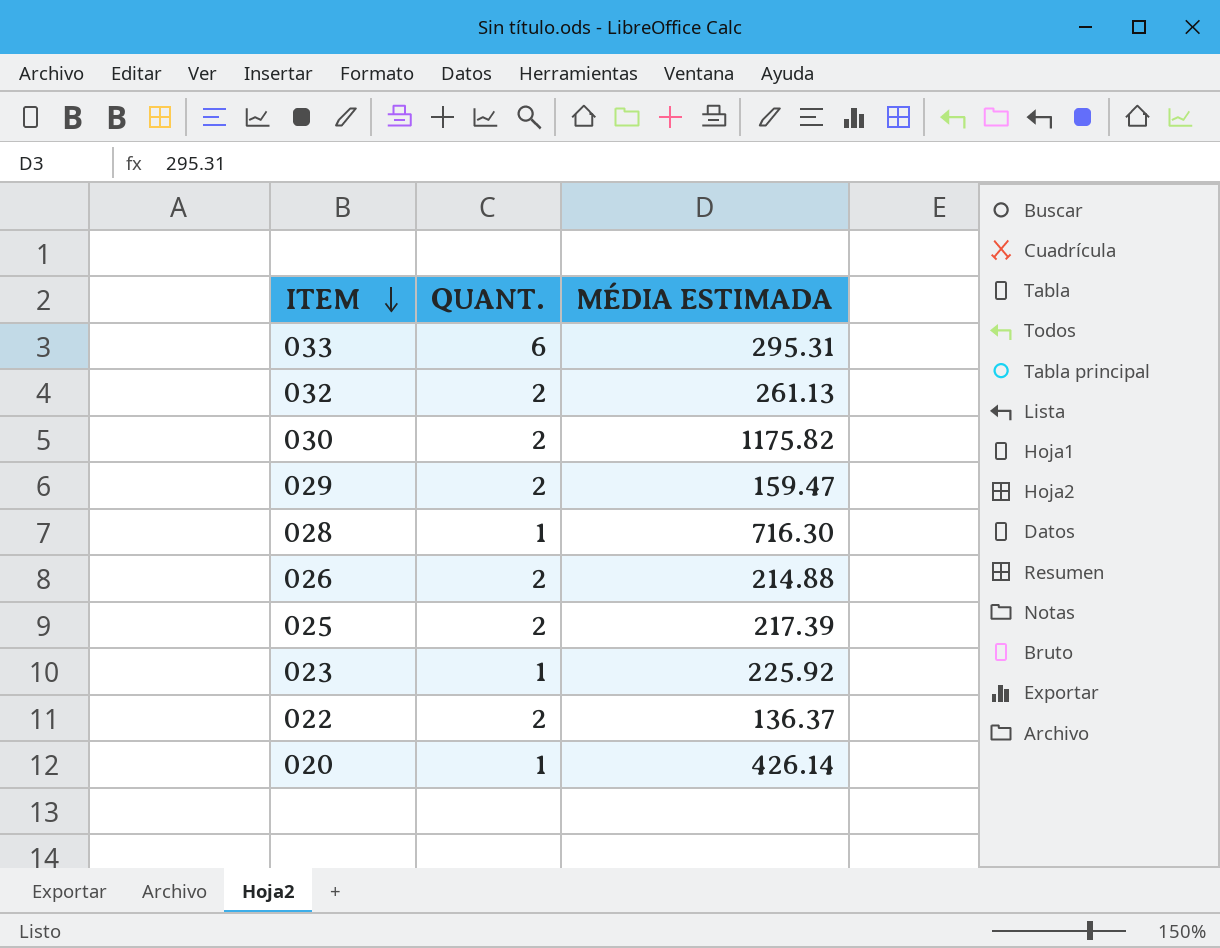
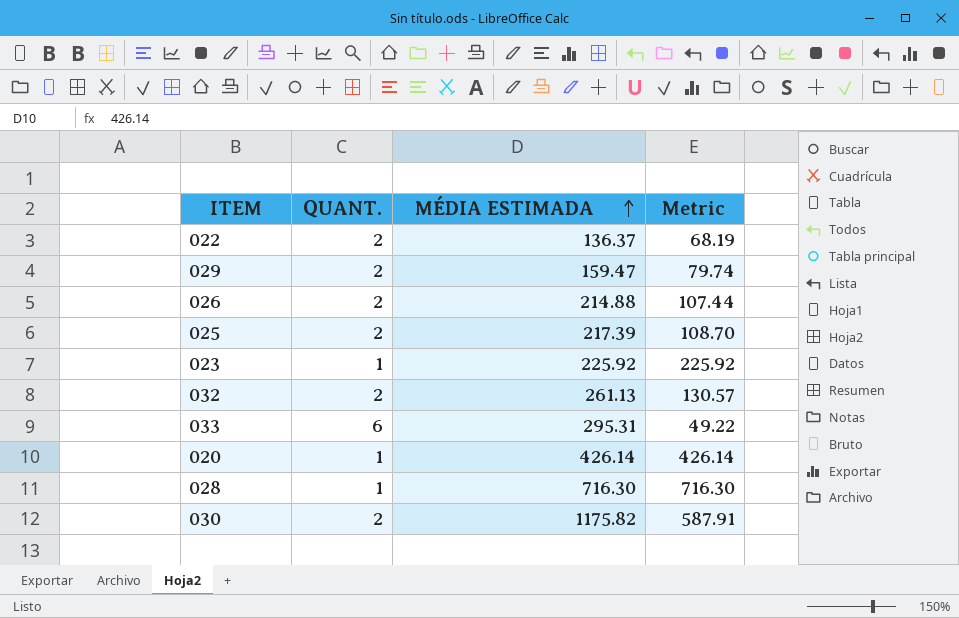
row order: ITEM descending -> MÉDIA ESTIMADA ascending
column Metric | formula: none -> [MÉDIA ESTIMADA] / [QUANT.]

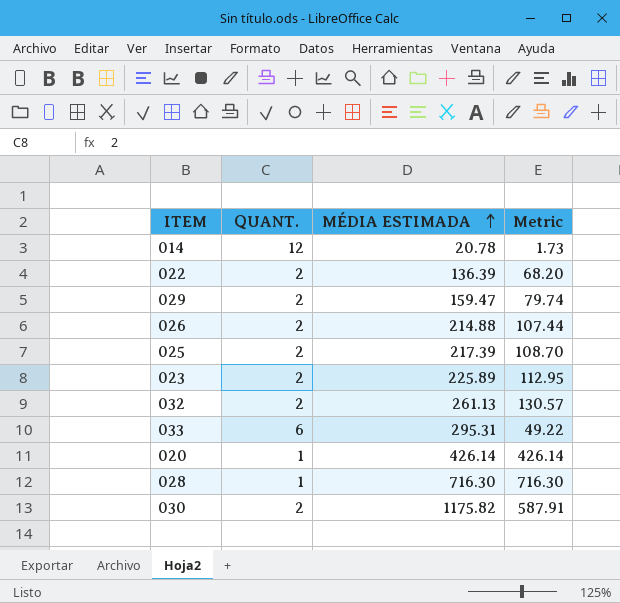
row 014: none -> 12 | 20.78 | 1.73
022 | MÉDIA ESTIMADA: 136.37 -> 136.39
022 | Metric: 68.19 -> 68.20
023 | QUANT.: 1 -> 2
023 | MÉDIA ESTIMADA: 225.92 -> 225.89
023 | Metric: 225.92 -> 112.95

